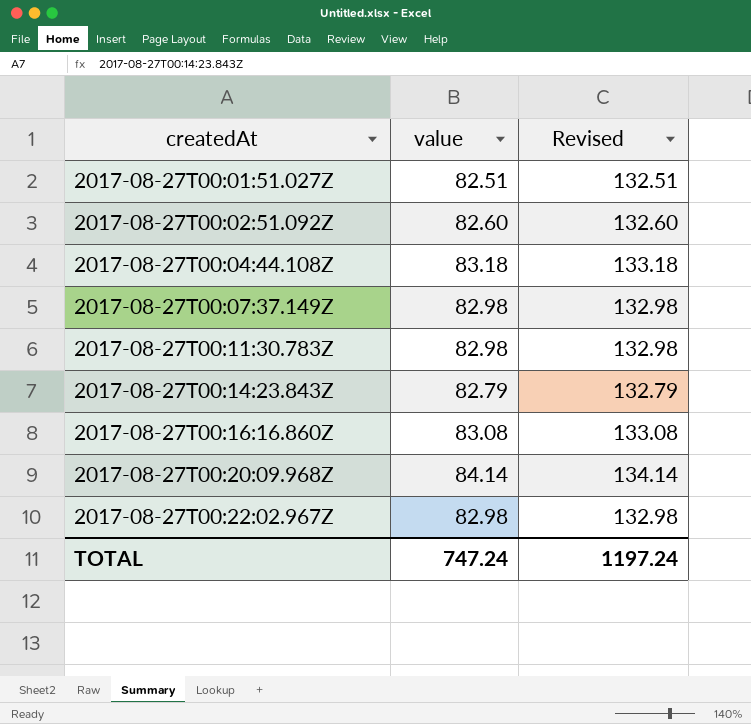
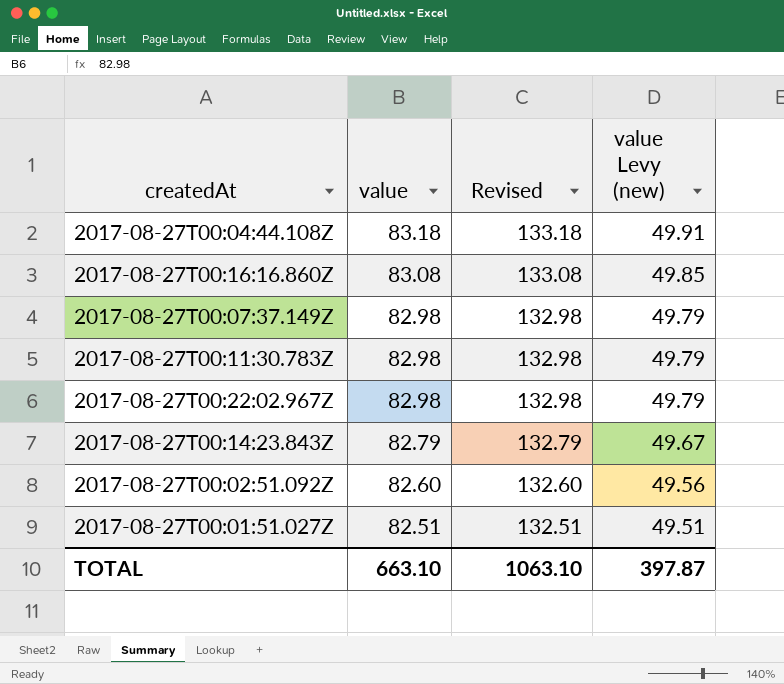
row order: createdAt ascending -> value descending
column value Levy (new) | formula: none -> [value] * 0.6
row 2017-08-27T00:20:09.968Z: 84.14 | 134.14 -> none
TOTAL | value: 747.24 -> 663.10
TOTAL | Revised: 1197.24 -> 1063.10

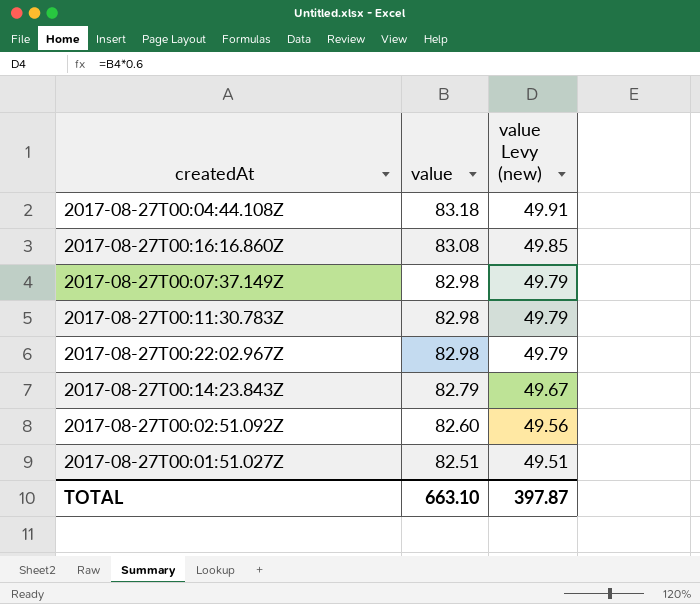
column Revised | formula: [value] + 50 -> none

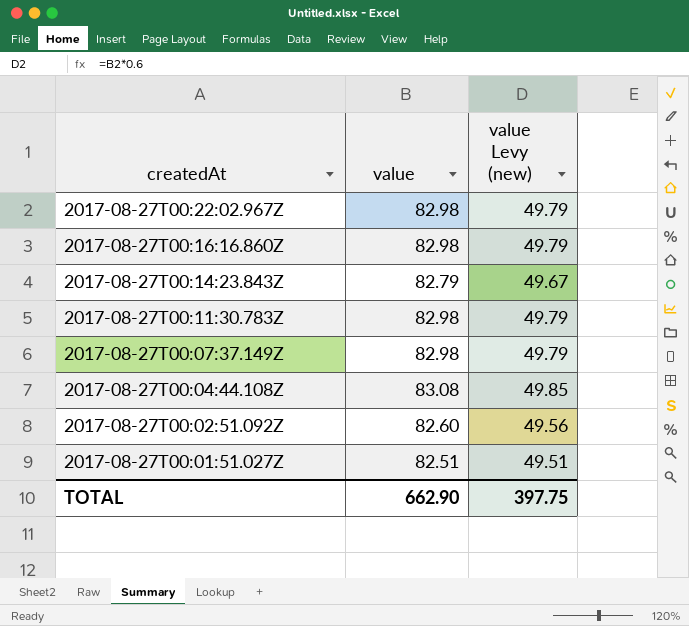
row order: value descending -> createdAt descending
2017-08-27T00:16:16.860Z | value: 83.08 -> 82.98
2017-08-27T00:16:16.860Z | value Levy (new): 49.85 -> 49.79
2017-08-27T00:04:44.108Z | value: 83.18 -> 83.08
2017-08-27T00:04:44.108Z | value Levy (new): 49.91 -> 49.85
TOTAL | value: 663.10 -> 662.90
TOTAL | value Levy (new): 397.87 -> 397.75

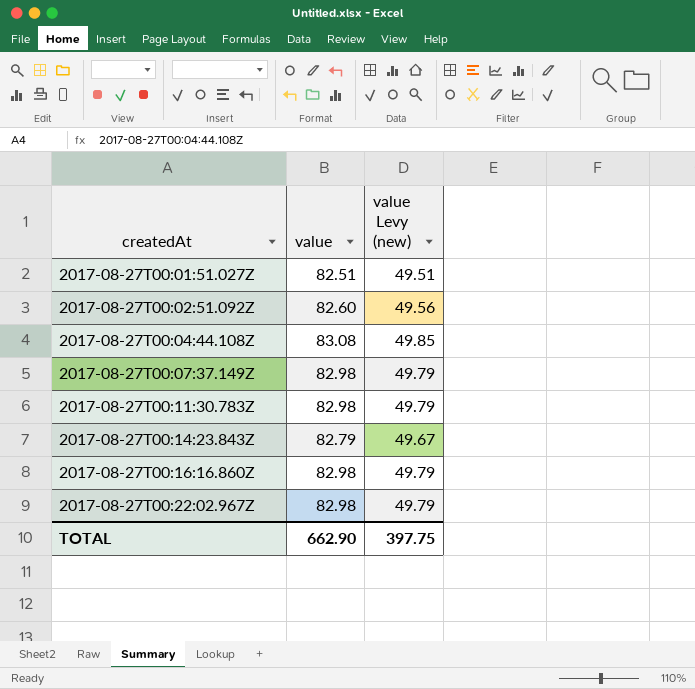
row order: createdAt descending -> createdAt ascending

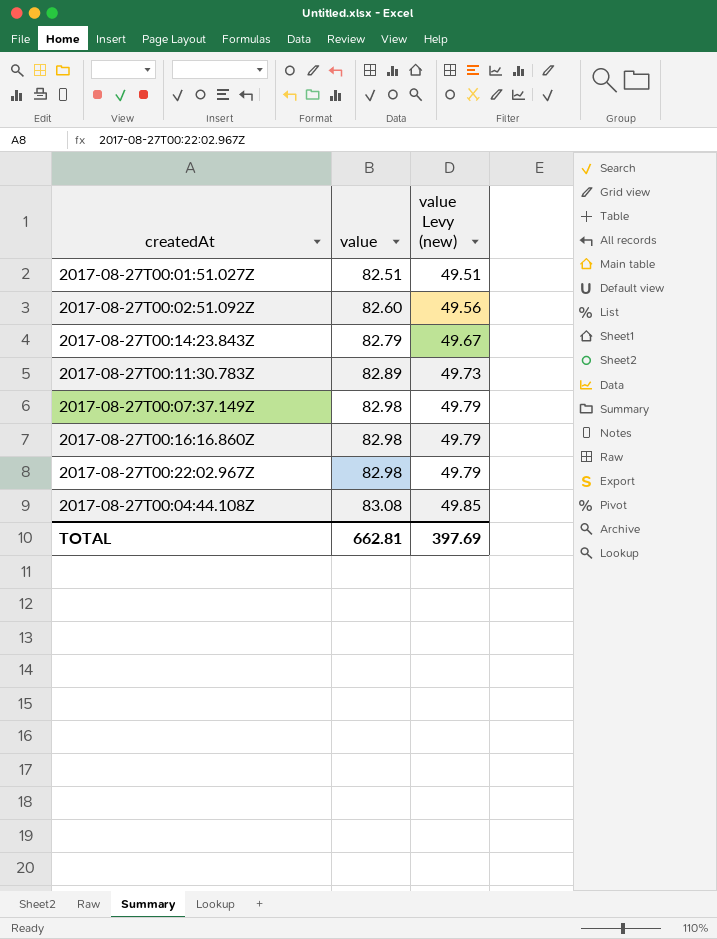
row order: createdAt ascending -> value ascending
2017-08-27T00:11:30.783Z | value: 82.98 -> 82.89
2017-08-27T00:11:30.783Z | value Levy (new): 49.79 -> 49.73
TOTAL | value: 662.90 -> 662.81
TOTAL | value Levy (new): 397.75 -> 397.69

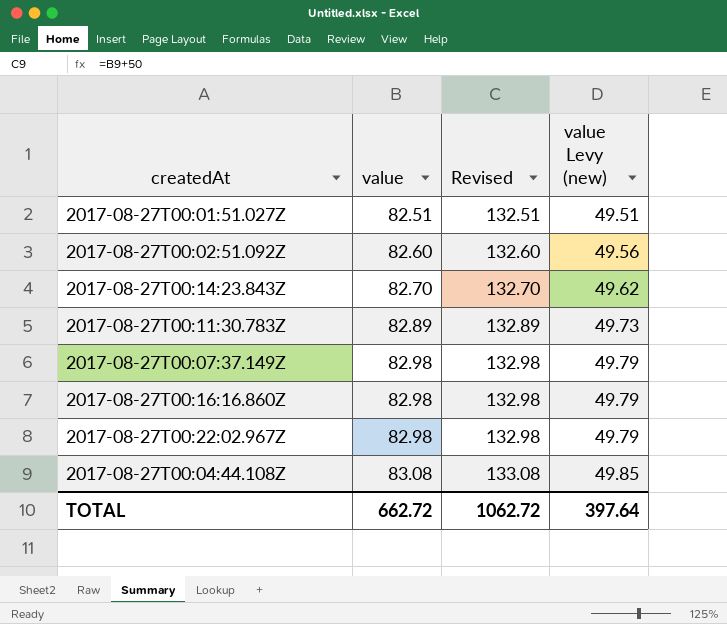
column Revised | formula: none -> [value] + 50
2017-08-27T00:14:23.843Z | value: 82.79 -> 82.70
2017-08-27T00:14:23.843Z | value Levy (new): 49.67 -> 49.62
TOTAL | value: 662.81 -> 662.72
TOTAL | value Levy (new): 397.69 -> 397.64

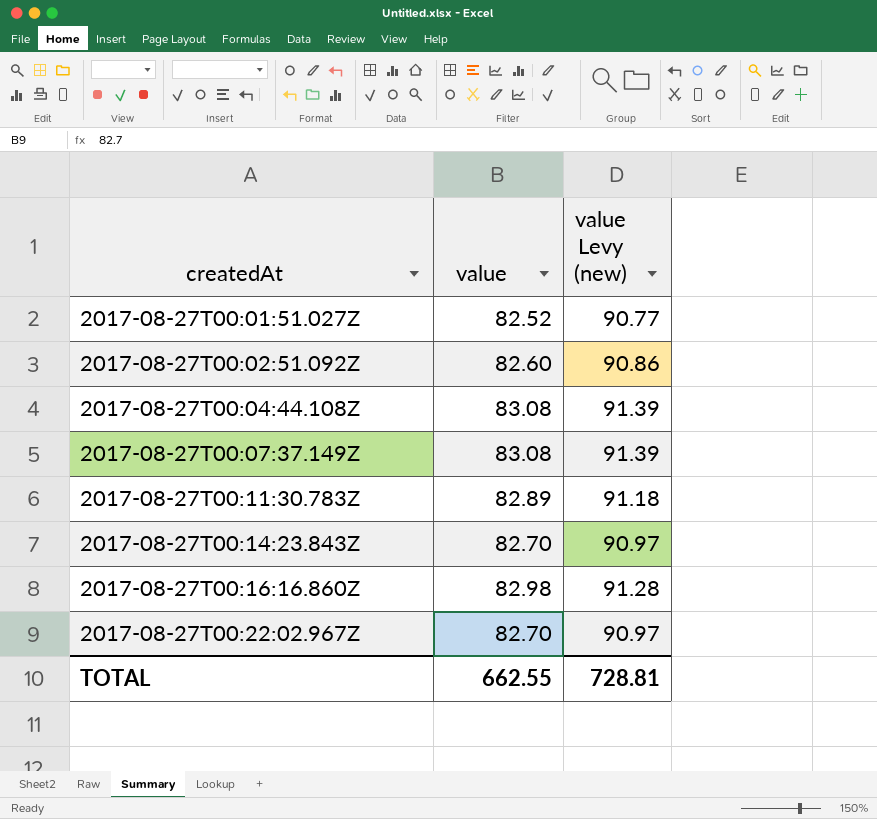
row order: value ascending -> createdAt ascending
column Revised | formula: [value] + 50 -> none
column value Levy (new) | formula: [value] * 0.6 -> [value] * 1.1
2017-08-27T00:01:51.027Z | value: 82.51 -> 82.52
2017-08-27T00:07:37.149Z | value: 82.98 -> 83.08
2017-08-27T00:22:02.967Z | value: 82.98 -> 82.70
TOTAL | value: 662.72 -> 662.55
TOTAL | value Levy (new): 397.64 -> 728.81

